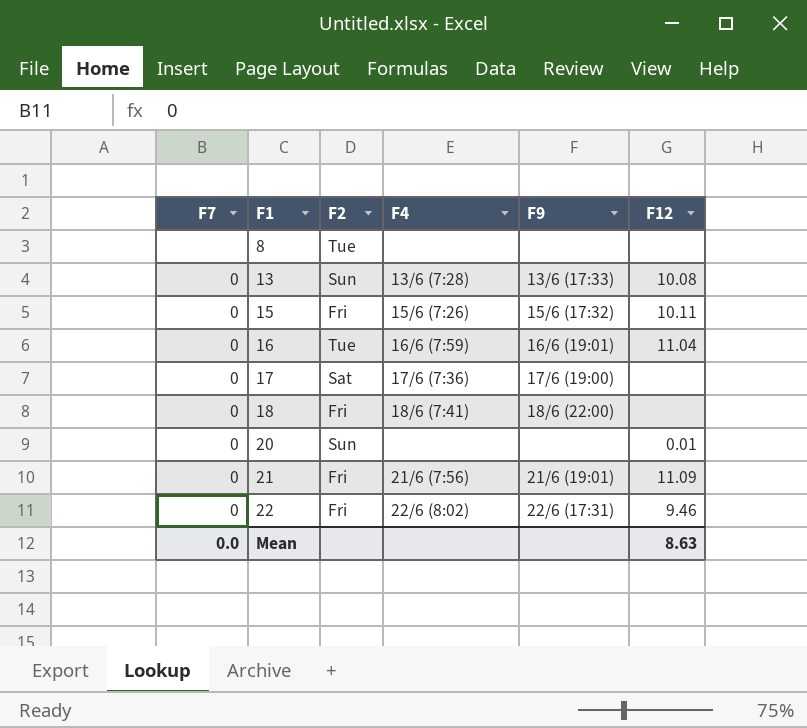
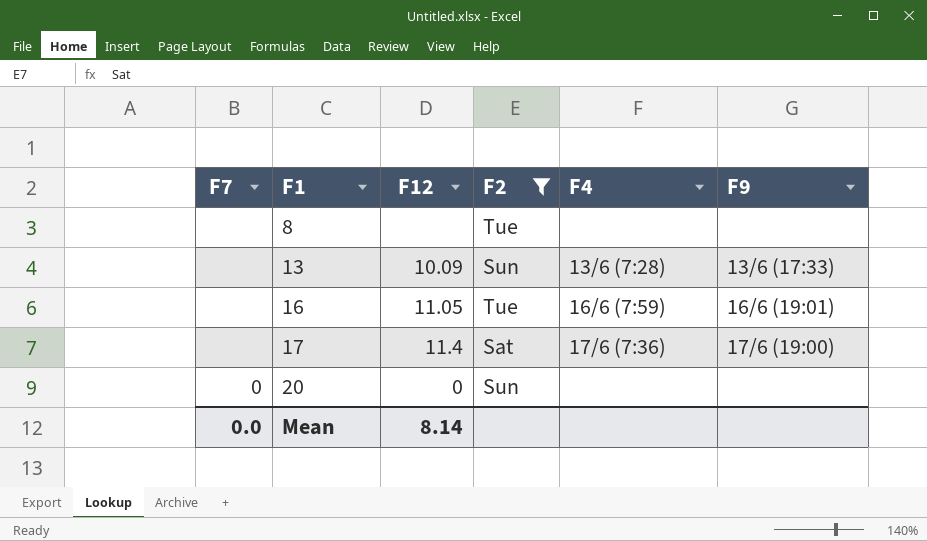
filter: none -> F2 != Fri
column F12 | position: 6 -> 3
13 | F7: 0 -> none
13 | F12: 10.08 -> 10.09
16 | F7: 0 -> none
16 | F12: 11.04 -> 11.05
17 | F7: 0 -> none
17 | F12: none -> 11.4
20 | F12: 0.01 -> 0
Mean | F12: 8.63 -> 8.14

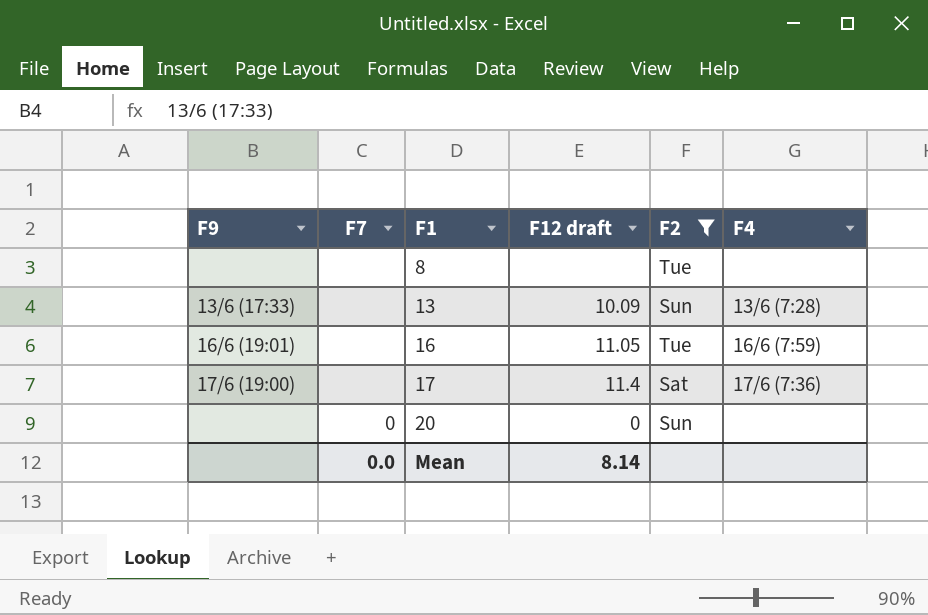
column F9 | position: 6 -> 1
column name: F12 -> F12 draft

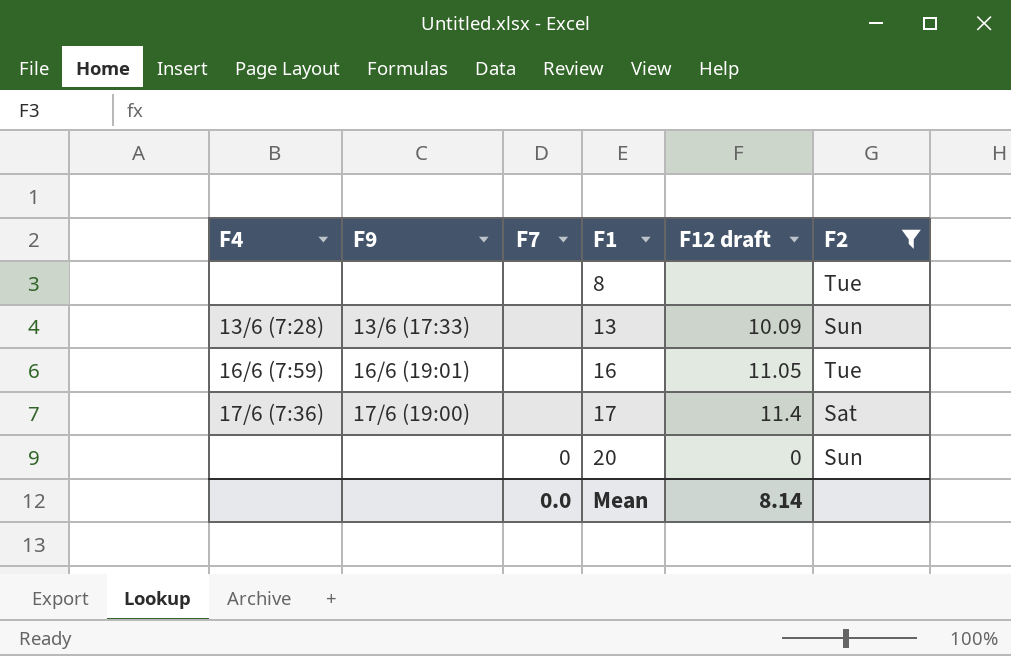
column F4 | position: 6 -> 1

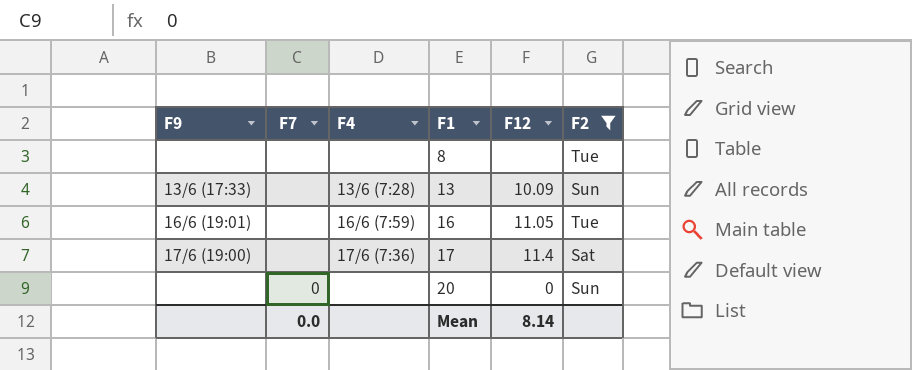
column F4 | position: 1 -> 3
column name: F12 draft -> F12

